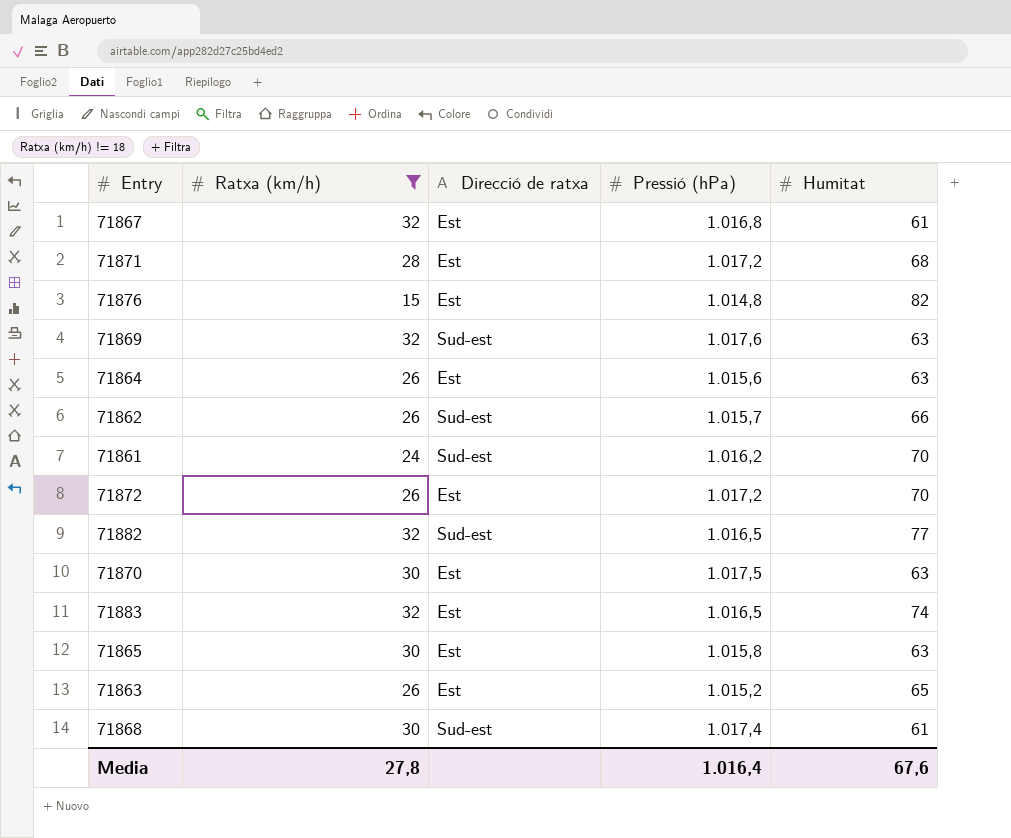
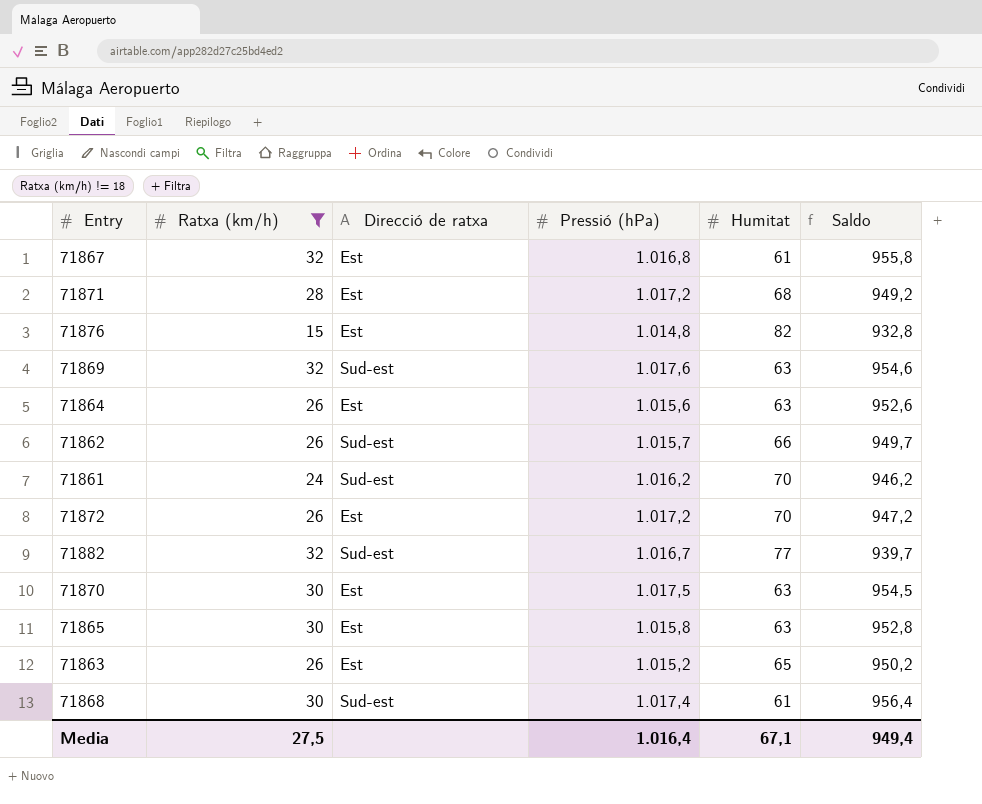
column Saldo | formula: none -> [Pressió (hPa)] - [Humitat]
row 71883: 32 | Est | 1.016,5 | 74 -> none
71882 | Pressió (hPa): 1.016,5 -> 1.016,7
Media | Ratxa (km/h): 27,8 -> 27,5
Media | Humitat: 67,6 -> 67,1

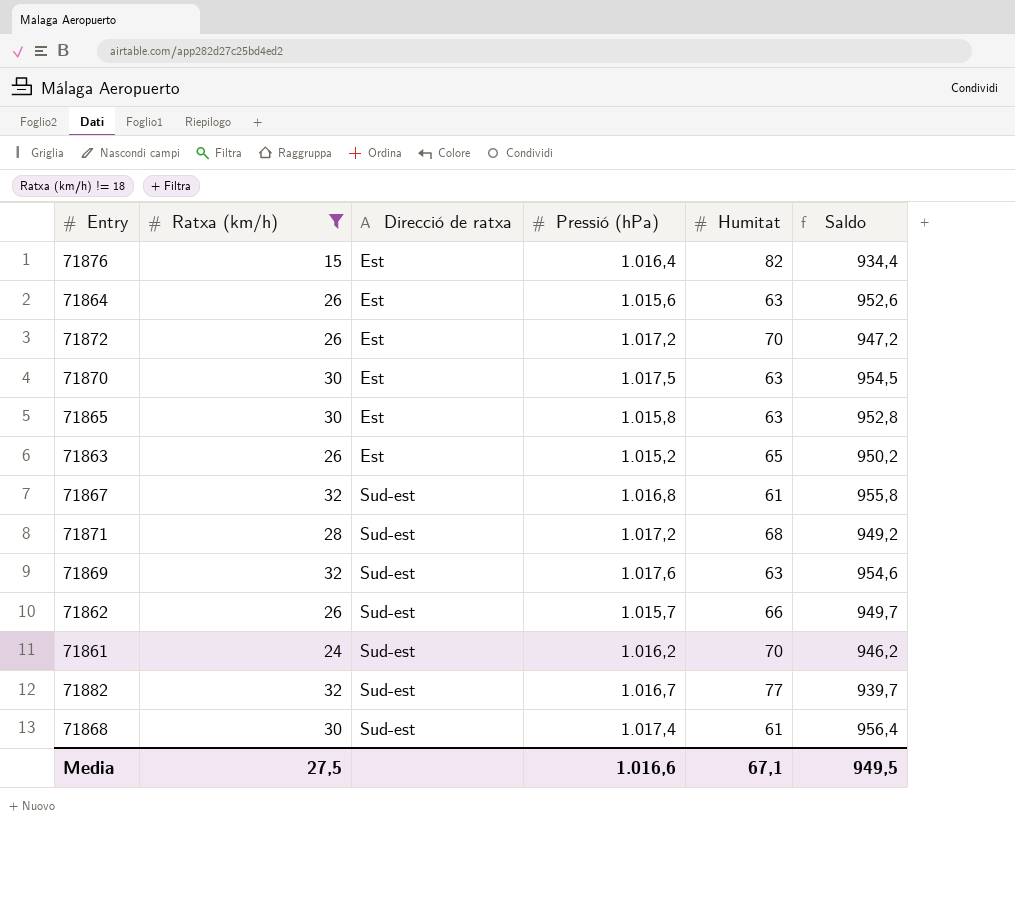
row order: none -> Direcció de ratxa ascending
71876 | Pressió (hPa): 1.014,8 -> 1.016,4
71876 | Saldo: 932,8 -> 934,4
71867 | Direcció de ratxa: Est -> Sud-est
71871 | Direcció de ratxa: Est -> Sud-est
Media | Pressió (hPa): 1.016,4 -> 1.016,6
Media | Saldo: 949,4 -> 949,5

